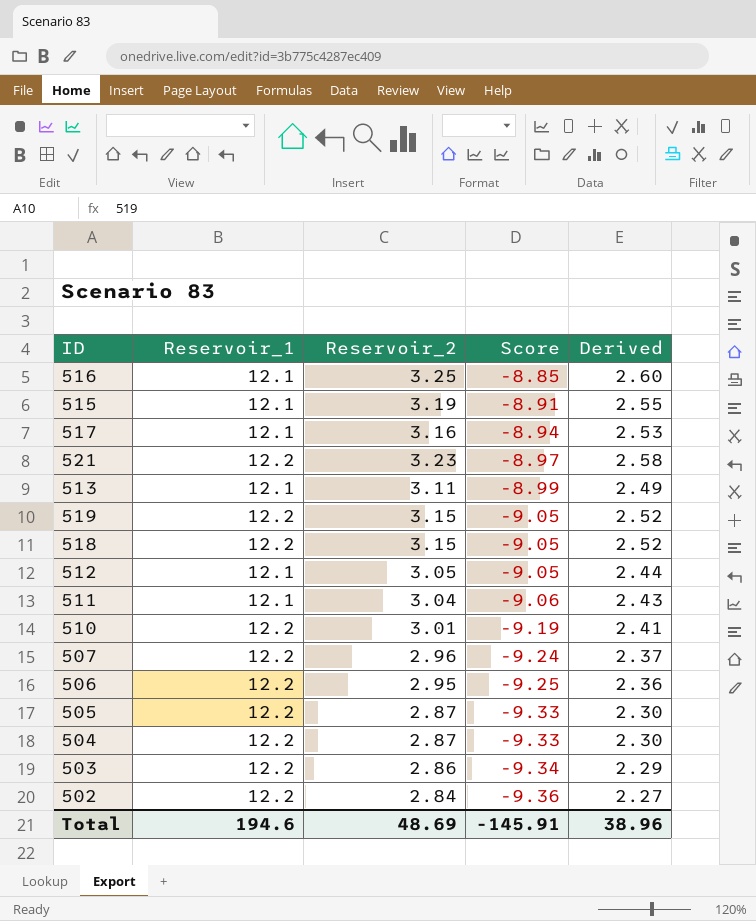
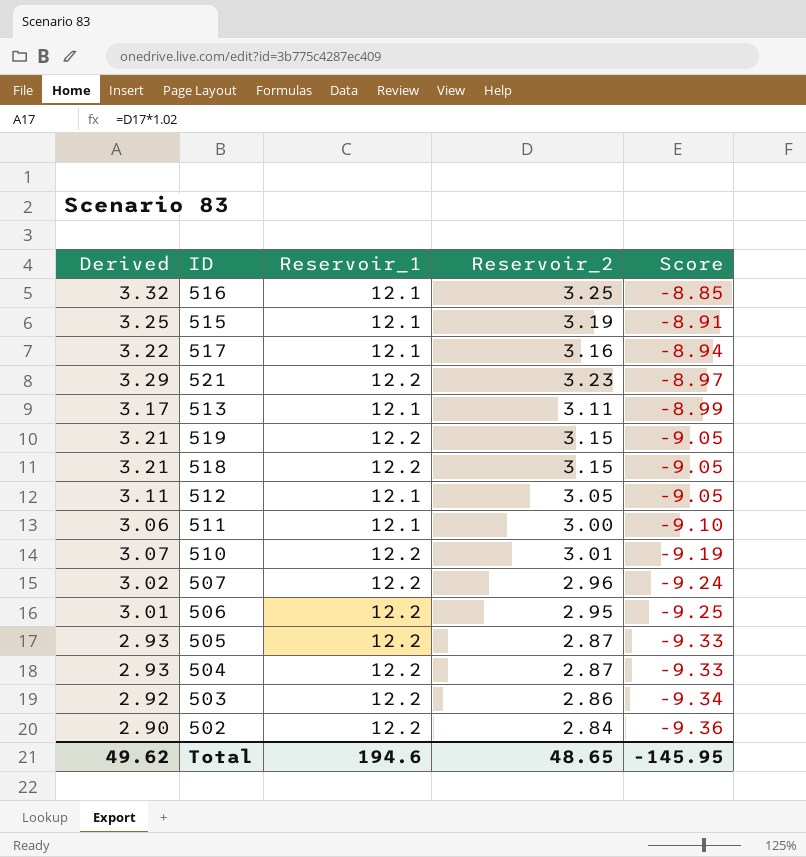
column Derived | formula: [Reservoir_2] * 0.8 -> [Reservoir_2] * 1.02
column Derived | position: 5 -> 1
511 | Reservoir_2: 3.04 -> 3.00
511 | Score: -9.06 -> -9.10
Total | Derived: 38.96 -> 49.62
Total | Reservoir_2: 48.69 -> 48.65
Total | Score: -145.91 -> -145.95

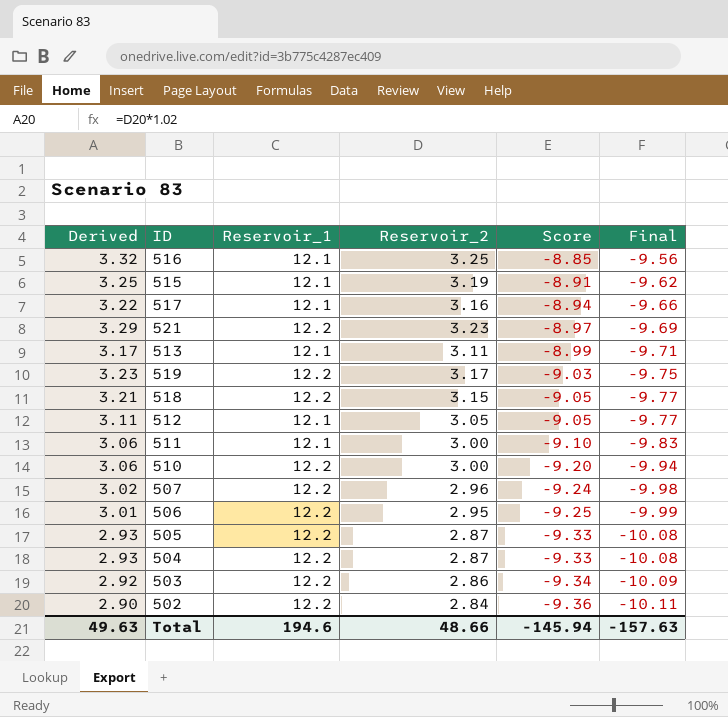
column Final | formula: none -> [Score] * 1.08
519 | Derived: 3.21 -> 3.23
519 | Reservoir_2: 3.15 -> 3.17
519 | Score: -9.05 -> -9.03
510 | Derived: 3.07 -> 3.06
510 | Reservoir_2: 3.01 -> 3.00
510 | Score: -9.19 -> -9.20
Total | Derived: 49.62 -> 49.63
Total | Reservoir_2: 48.65 -> 48.66
Total | Score: -145.95 -> -145.94

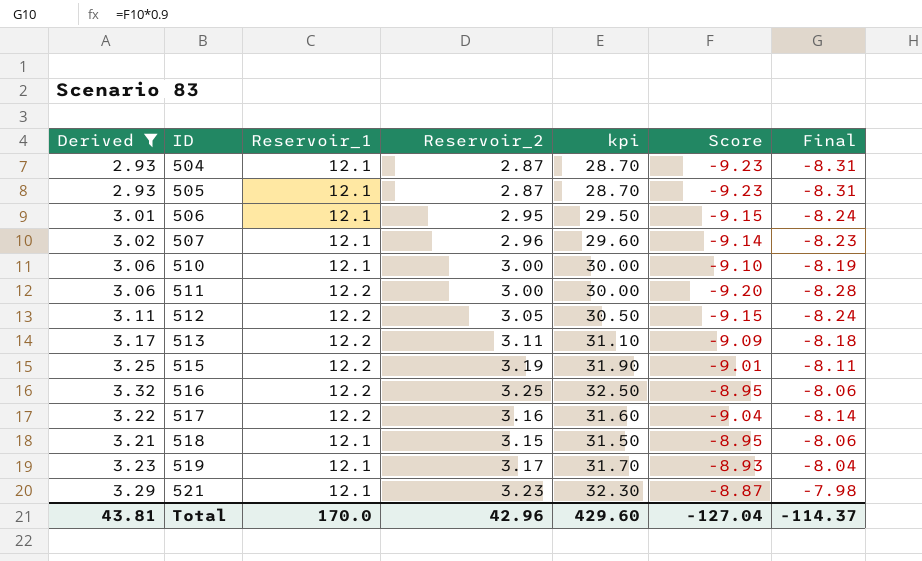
filter: none -> Derived >= 2.93
row order: Score descending -> ID ascending
column kpi | formula: none -> [Reservoir_2] * 10
column Final | formula: [Score] * 1.08 -> [Score] * 0.9
504 | Reservoir_1: 12.2 -> 12.1
504 | Score: -9.33 -> -9.23
505 | Reservoir_1: 12.2 -> 12.1
505 | Score: -9.33 -> -9.23
506 | Reservoir_1: 12.2 -> 12.1
506 | Score: -9.25 -> -9.15
507 | Reservoir_1: 12.2 -> 12.1
507 | Score: -9.24 -> -9.14
510 | Reservoir_1: 12.2 -> 12.1
510 | Score: -9.20 -> -9.10
511 | Reservoir_1: 12.1 -> 12.2
511 | Score: -9.10 -> -9.20
512 | Reservoir_1: 12.1 -> 12.2
512 | Score: -9.05 -> -9.15
513 | Reservoir_1: 12.1 -> 12.2
513 | Score: -8.99 -> -9.09
515 | Reservoir_1: 12.1 -> 12.2
515 | Score: -8.91 -> -9.01
516 | Reservoir_1: 12.1 -> 12.2
516 | Score: -8.85 -> -8.95
517 | Reservoir_1: 12.1 -> 12.2
517 | Score: -8.94 -> -9.04
518 | Reservoir_1: 12.2 -> 12.1
518 | Score: -9.05 -> -8.95
519 | Reservoir_1: 12.2 -> 12.1
519 | Score: -9.03 -> -8.93
521 | Reservoir_1: 12.2 -> 12.1
521 | Score: -8.97 -> -8.87
Total | Derived: 49.63 -> 43.81
Total | Reservoir_1: 194.6 -> 170.0
Total | Reservoir_2: 48.66 -> 42.96
Total | Score: -145.94 -> -127.04
Total | Final: -157.63 -> -114.37

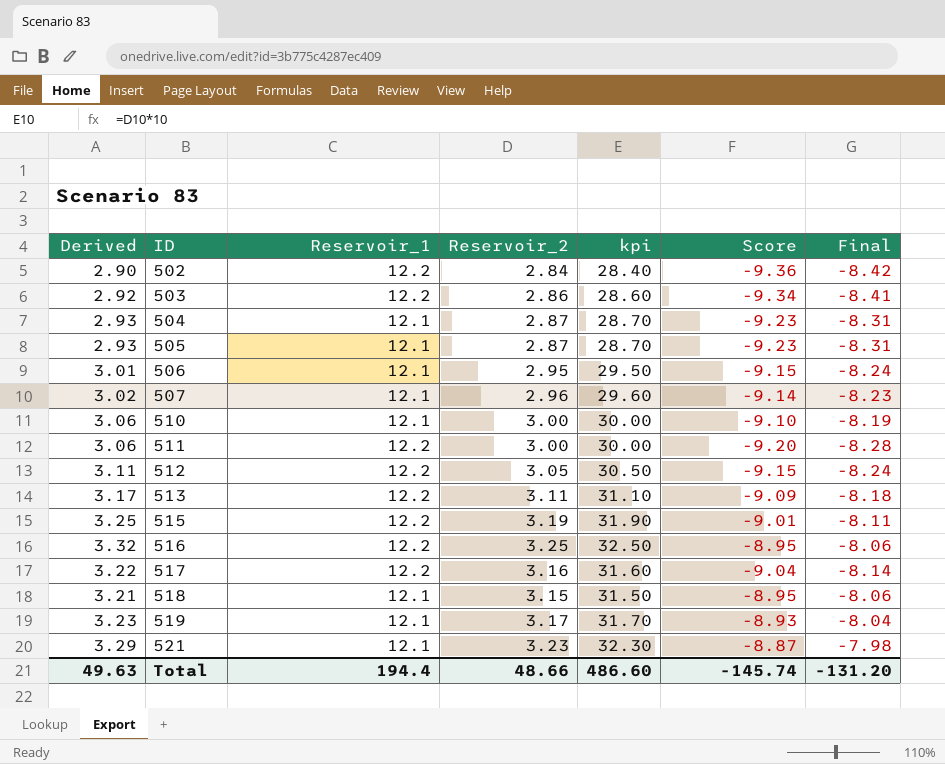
filter: Derived >= 2.93 -> none
Total | Derived: 43.81 -> 49.63
Total | Reservoir_1: 170.0 -> 194.4
Total | Reservoir_2: 42.96 -> 48.66
Total | kpi: 429.60 -> 486.60
Total | Score: -127.04 -> -145.74
Total | Final: -114.37 -> -131.20

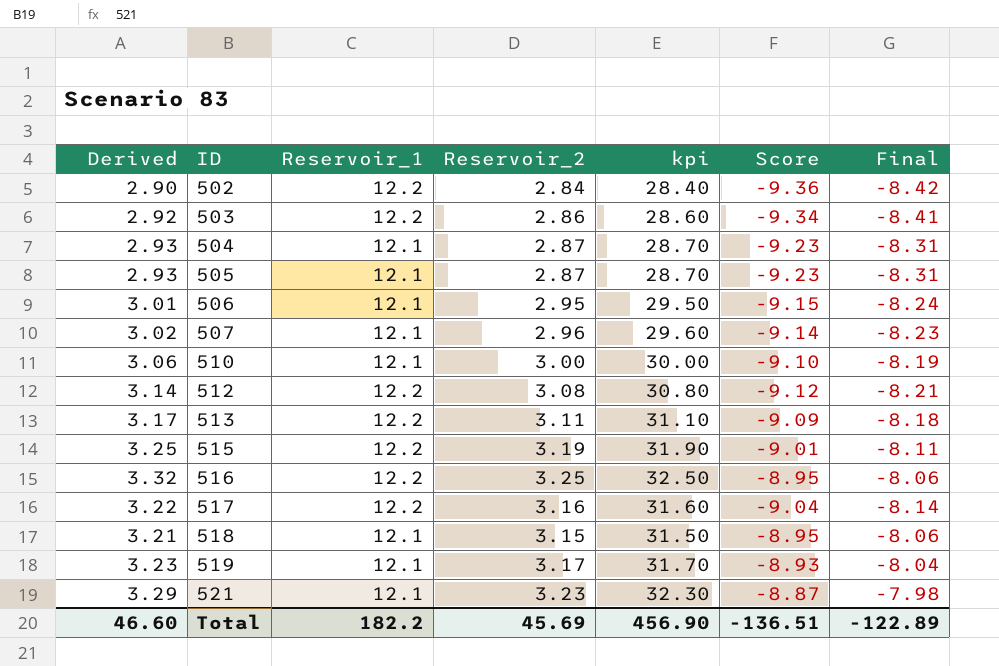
row 511: 3.06 | 12.2 | 3.00 | 30.00 | -9.20 | -8.28 -> none
512 | Derived: 3.11 -> 3.14
512 | Reservoir_2: 3.05 -> 3.08
512 | kpi: 30.50 -> 30.80
512 | Score: -9.15 -> -9.12
512 | Final: -8.24 -> -8.21
Total | Derived: 49.63 -> 46.60
Total | Reservoir_1: 194.4 -> 182.2
Total | Reservoir_2: 48.66 -> 45.69
Total | kpi: 486.60 -> 456.90
Total | Score: -145.74 -> -136.51
Total | Final: -131.20 -> -122.89

